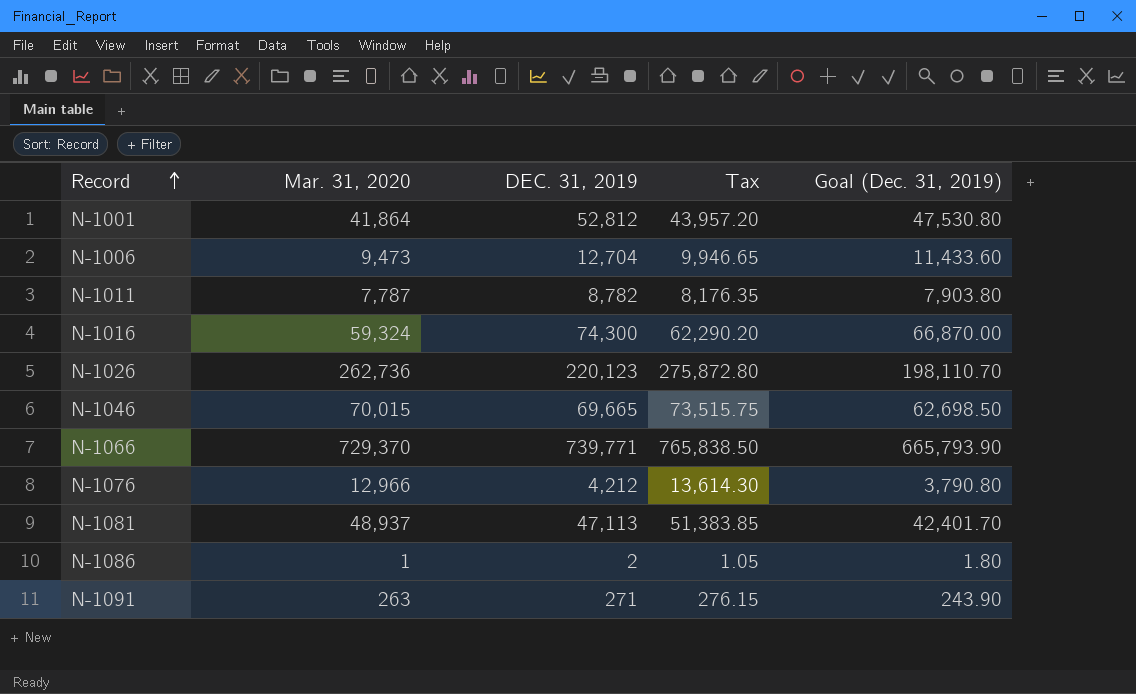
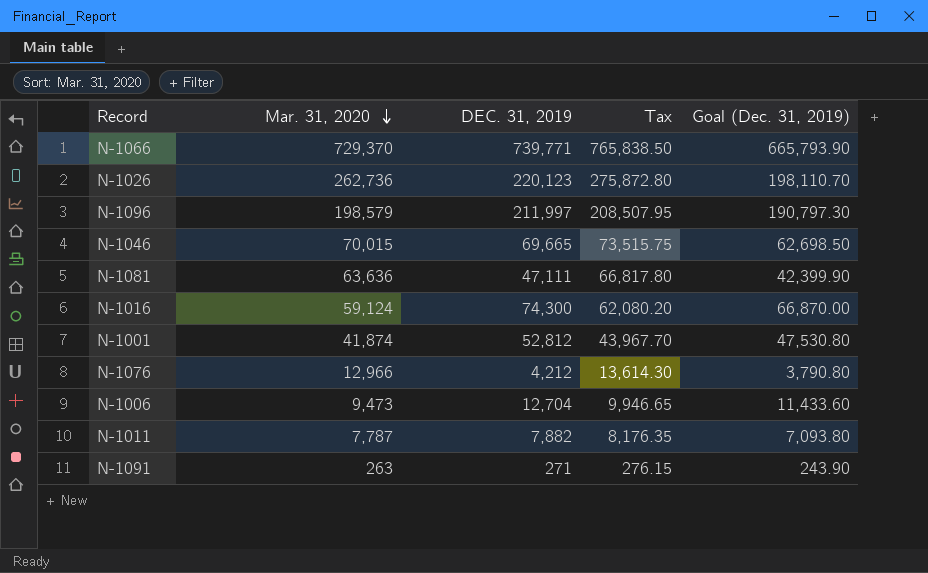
row order: Record ascending -> Mar. 31, 2020 descending
row N-1086: 1 | 2 | 1.05 | 1.80 -> none
row N-1096: none -> 198,579 | 211,997 | 208,507.95 | 190,797.30
N-1081 | Mar. 31, 2020: 48,937 -> 63,636
N-1081 | DEC. 31, 2019: 47,113 -> 47,111
N-1081 | Tax: 51,383.85 -> 66,817.80
N-1081 | Goal (Dec. 31, 2019): 42,401.70 -> 42,399.90
N-1016 | Mar. 31, 2020: 59,324 -> 59,124
N-1016 | Tax: 62,290.20 -> 62,080.20
N-1001 | Mar. 31, 2020: 41,864 -> 41,874
N-1001 | Tax: 43,957.20 -> 43,967.70
N-1011 | DEC. 31, 2019: 8,782 -> 7,882
N-1011 | Goal (Dec. 31, 2019): 7,903.80 -> 7,093.80

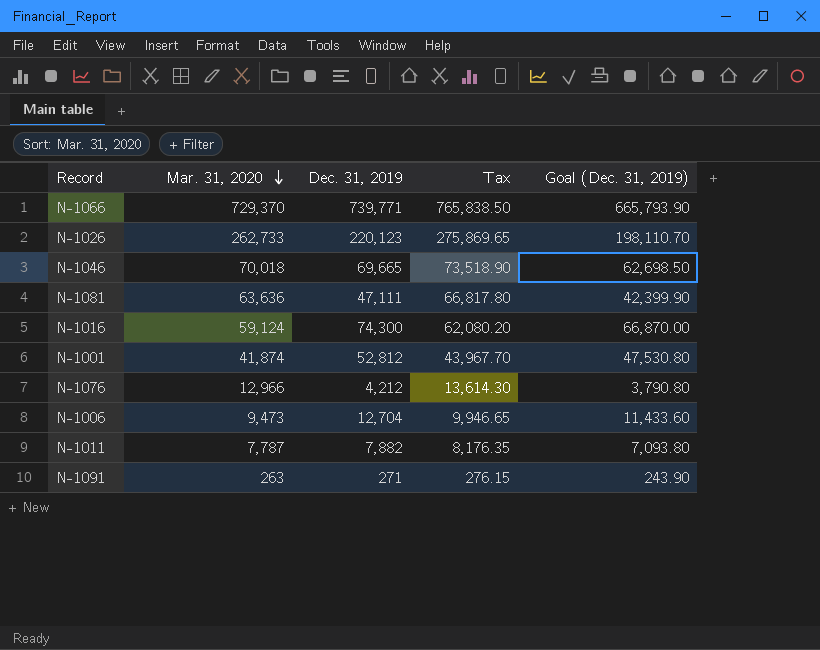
column name: DEC. 31, 2019 -> Dec. 31, 2019
row N-1096: 198,579 | 211,997 | 208,507.95 | 190,797.30 -> none
N-1026 | Mar. 31, 2020: 262,736 -> 262,733
N-1026 | Tax: 275,872.80 -> 275,869.65
N-1046 | Mar. 31, 2020: 70,015 -> 70,018
N-1046 | Tax: 73,515.75 -> 73,518.90

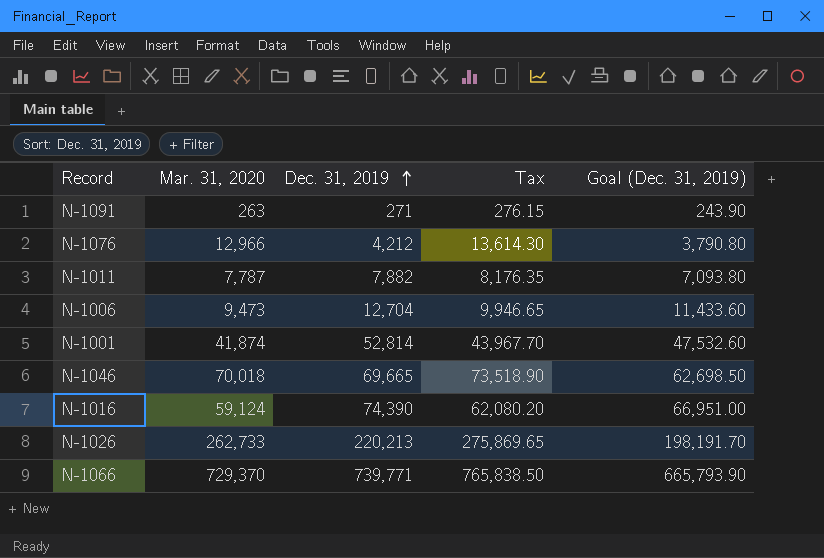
row order: Mar. 31, 2020 descending -> Dec. 31, 2019 ascending
row N-1081: 63,636 | 47,111 | 66,817.80 | 42,399.90 -> none
N-1001 | Dec. 31, 2019: 52,812 -> 52,814
N-1001 | Goal (Dec. 31, 2019): 47,530.80 -> 47,532.60
N-1016 | Dec. 31, 2019: 74,300 -> 74,390
N-1016 | Goal (Dec. 31, 2019): 66,870.00 -> 66,951.00
N-1026 | Dec. 31, 2019: 220,123 -> 220,213
N-1026 | Goal (Dec. 31, 2019): 198,110.70 -> 198,191.70

